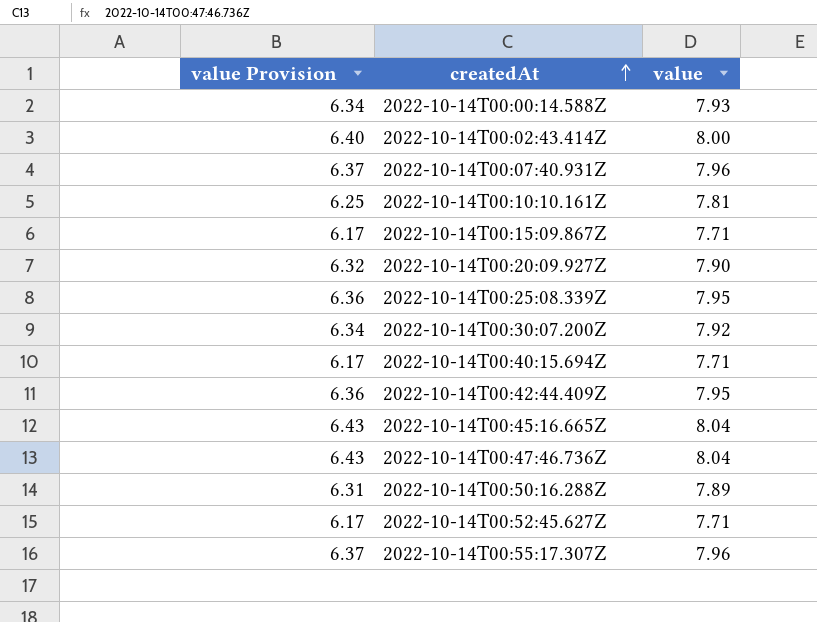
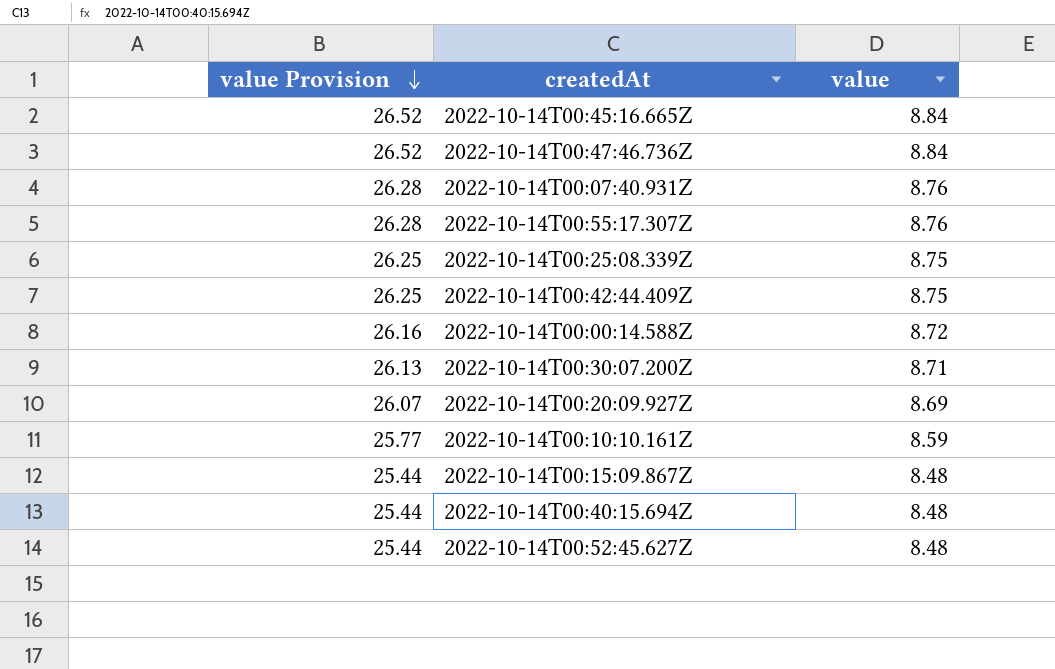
row order: createdAt ascending -> value Provision descending
column value Provision | formula: [value] * 0.8 -> [value] * 3
row 2022-10-14T00:02:43.414Z: 6.40 | 8.00 -> none
row 2022-10-14T00:50:16.288Z: 6.31 | 7.89 -> none
2022-10-14T00:45:16.665Z | value: 8.04 -> 8.84
2022-10-14T00:47:46.736Z | value: 8.04 -> 8.84
2022-10-14T00:07:40.931Z | value: 7.96 -> 8.76
2022-10-14T00:55:17.307Z | value: 7.96 -> 8.76
2022-10-14T00:25:08.339Z | value: 7.95 -> 8.75
2022-10-14T00:42:44.409Z | value: 7.95 -> 8.75
2022-10-14T00:00:14.588Z | value: 7.93 -> 8.72
2022-10-14T00:30:07.200Z | value: 7.92 -> 8.71
2022-10-14T00:20:09.927Z | value: 7.90 -> 8.69
2022-10-14T00:10:10.161Z | value: 7.81 -> 8.59
2022-10-14T00:15:09.867Z | value: 7.71 -> 8.48
2022-10-14T00:40:15.694Z | value: 7.71 -> 8.48
2022-10-14T00:52:45.627Z | value: 7.71 -> 8.48

